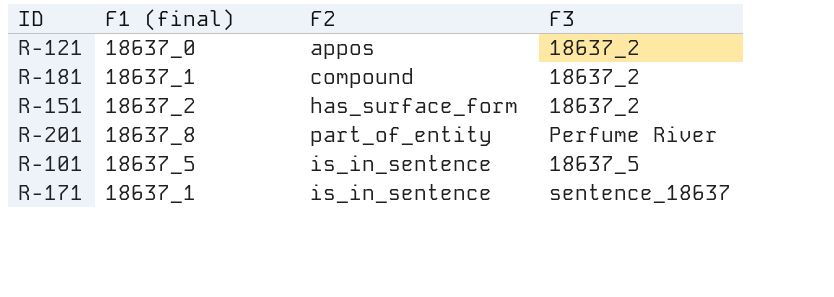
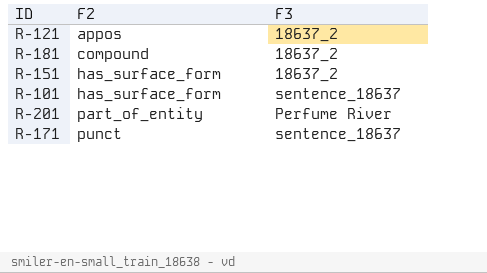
row order: none -> F2 ascending
column F1 (final) | position: 2 -> none
R-101 | F2: is_in_sentence -> has_surface_form
R-101 | F3: 18637_5 -> sentence_18637
R-171 | F2: is_in_sentence -> punct

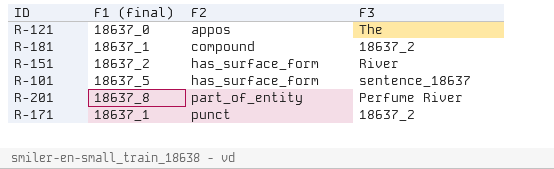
column F1 (final) | position: none -> 2
R-121 | F3: 18637_2 -> The
R-151 | F3: 18637_2 -> River
R-171 | F3: sentence_18637 -> 18637_2

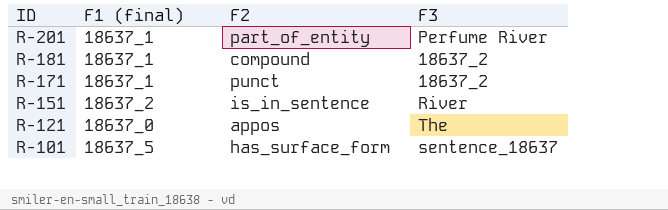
row order: F2 ascending -> ID descending
R-201 | F1 (final): 18637_8 -> 18637_1
R-151 | F2: has_surface_form -> is_in_sentence

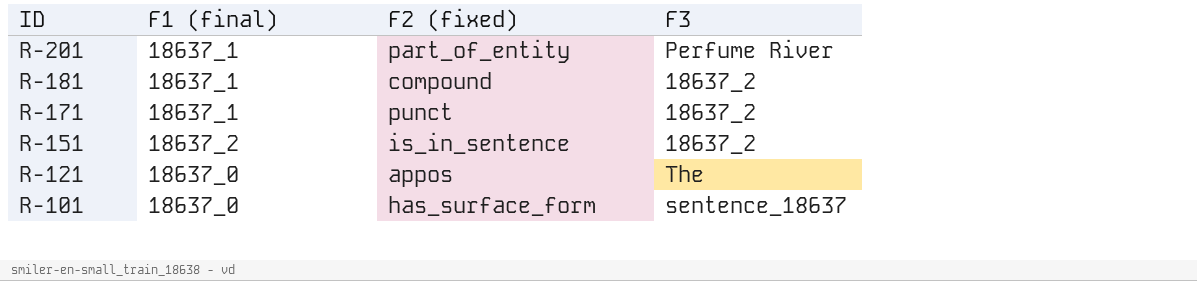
column name: F2 -> F2 (fixed)
R-151 | F3: River -> 18637_2
R-101 | F1 (final): 18637_5 -> 18637_0

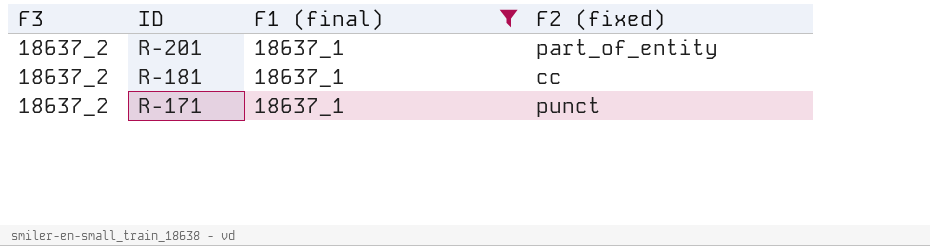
filter: none -> F1 (final) = 18637_1
column F3 | position: 4 -> 1
R-201 | F3: Perfume River -> 18637_2
R-181 | F2 (fixed): compound -> cc

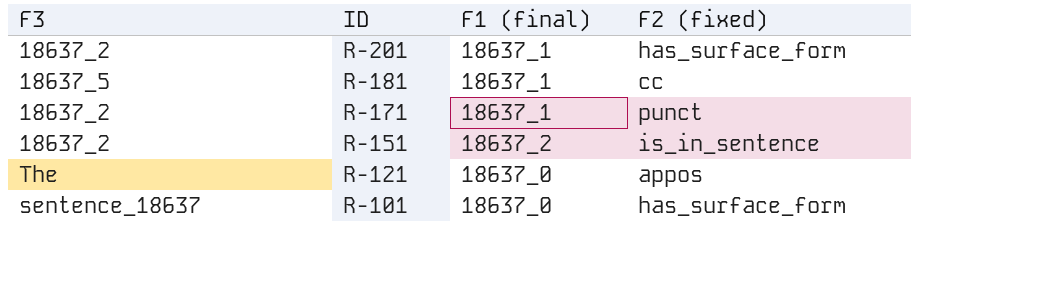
filter: F1 (final) = 18637_1 -> none
R-201 | F2 (fixed): part_of_entity -> has_surface_form
R-181 | F3: 18637_2 -> 18637_5

